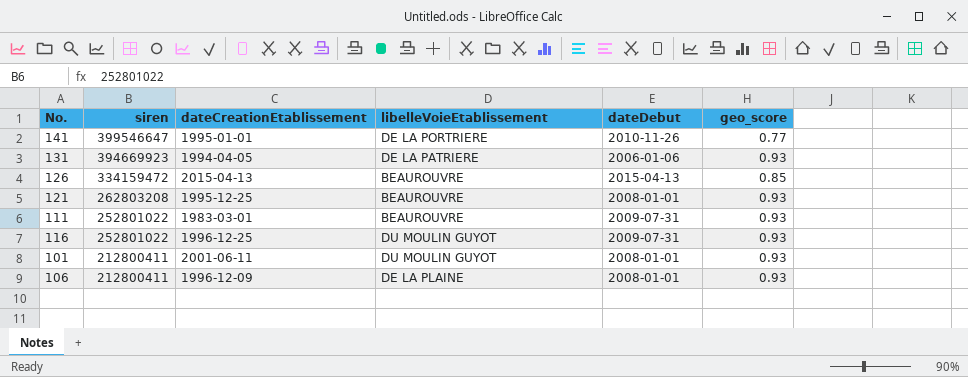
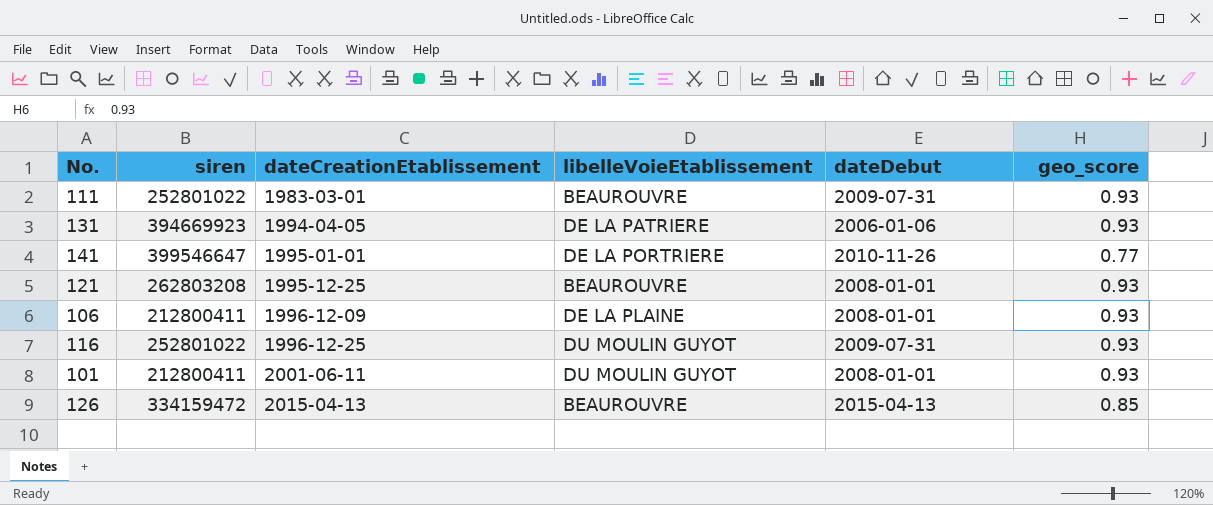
row order: siren descending -> dateCreationEtablissement ascending

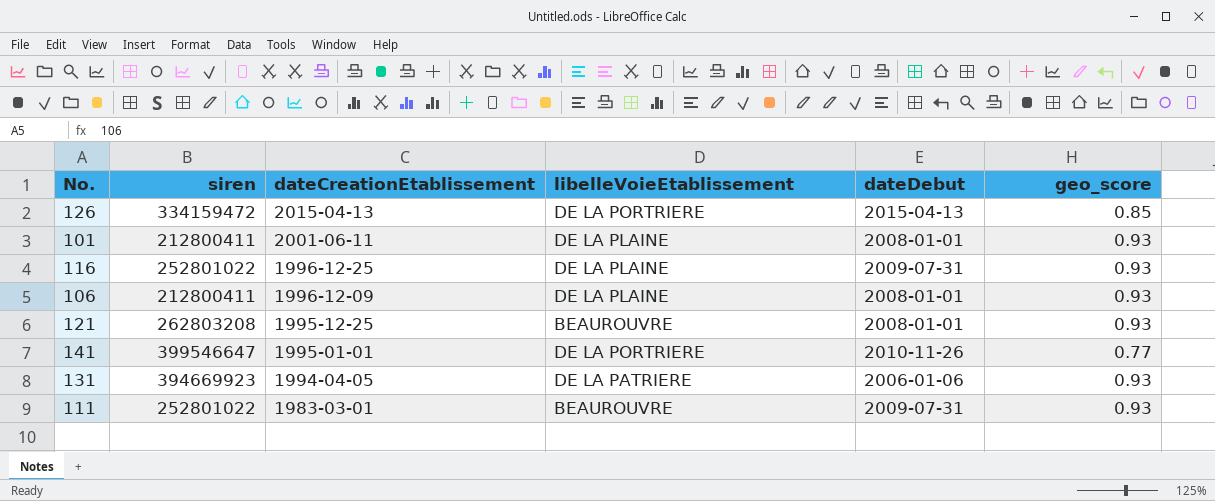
row order: dateCreationEtablissement ascending -> dateCreationEtablissement descending
126 | libelleVoieEtablissement: BEAUROUVRE -> DE LA PORTRIERE
101 | libelleVoieEtablissement: DU MOULIN GUYOT -> DE LA PLAINE
116 | libelleVoieEtablissement: DU MOULIN GUYOT -> DE LA PLAINE

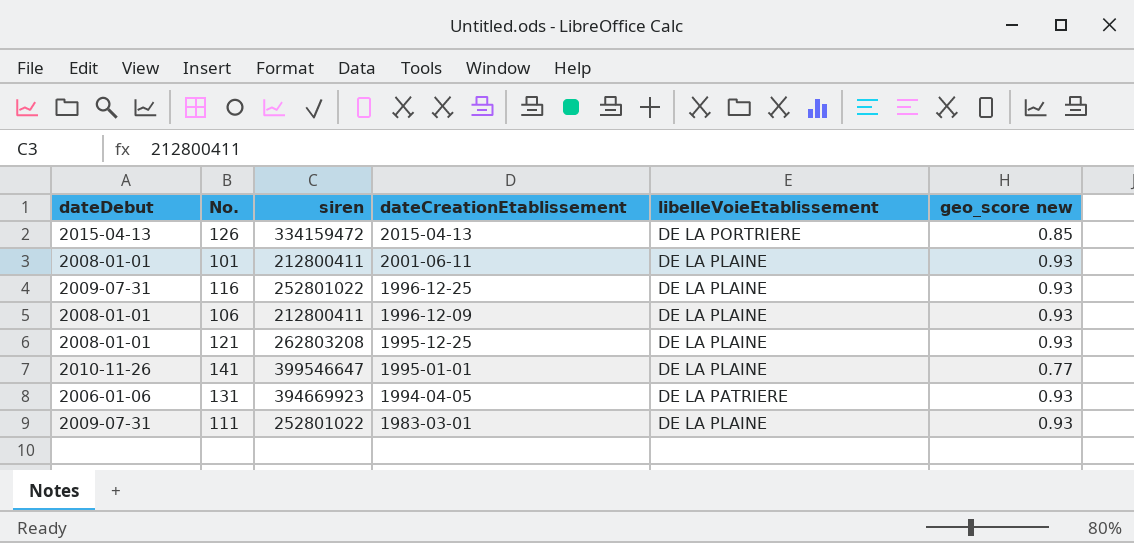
column dateDebut | position: 5 -> 1
column name: geo_score -> geo_score new
121 | libelleVoieEtablissement: BEAUROUVRE -> DE LA PLAINE
141 | libelleVoieEtablissement: DE LA PORTRIERE -> DE LA PLAINE
111 | libelleVoieEtablissement: BEAUROUVRE -> DE LA PLAINE

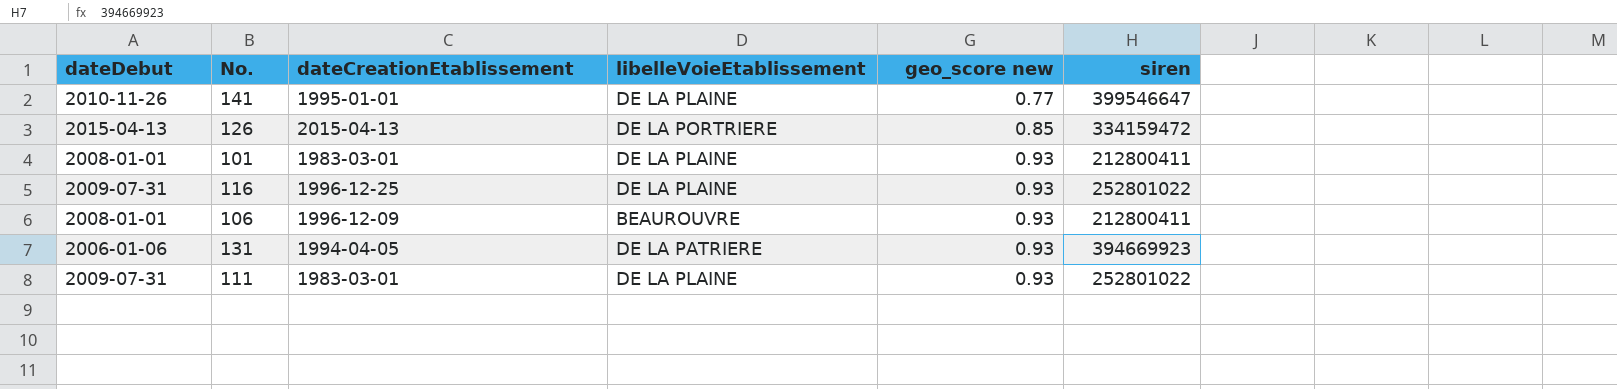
row order: dateCreationEtablissement descending -> geo_score new ascending
column siren | position: 3 -> 6
row 121: 2008-01-01 | 262803208 | 1995-12-25 | DE LA PLAINE | 0.93 -> none
101 | dateCreationEtablissement: 2001-06-11 -> 1983-03-01
106 | libelleVoieEtablissement: DE LA PLAINE -> BEAUROUVRE

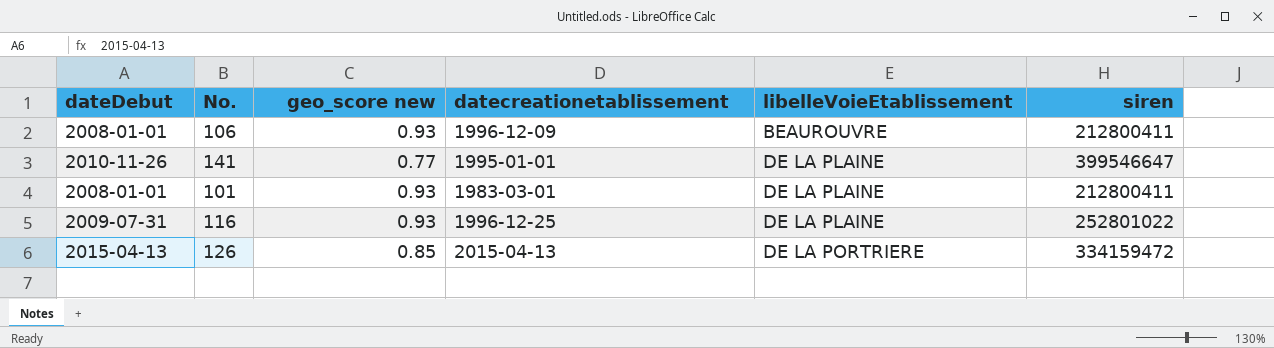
row order: geo_score new ascending -> libelleVoieEtablissement ascending
column geo_score new | position: 5 -> 3
column name: dateCreationEtablissement -> datecreationetablissement
row 131: 2006-01-06 | 1994-04-05 | DE LA PATRIERE | 0.93 | 394669923 -> none
row 111: 2009-07-31 | 1983-03-01 | DE LA PLAINE | 0.93 | 252801022 -> none

